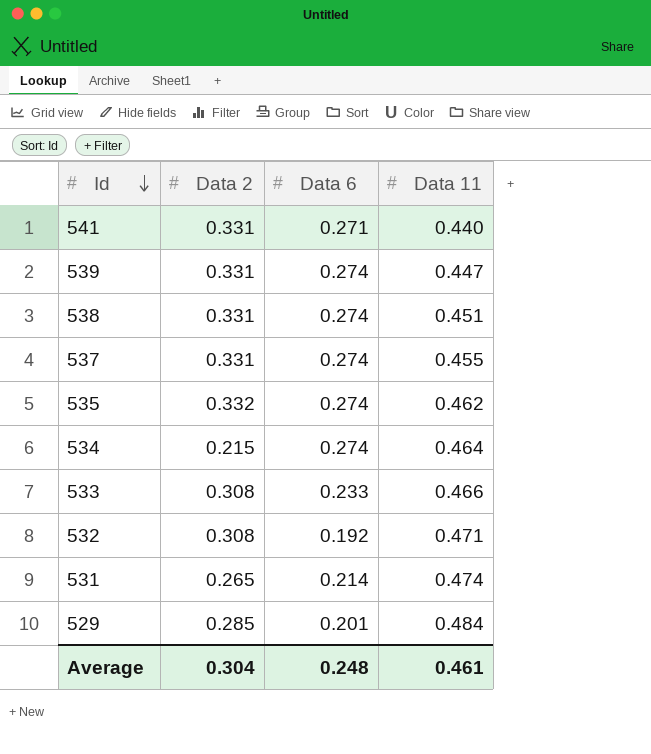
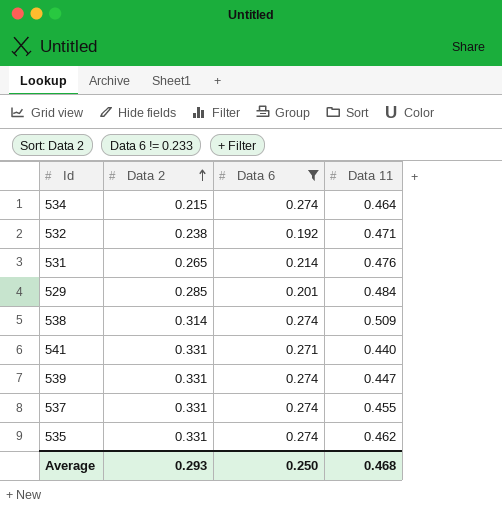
filter: none -> Data 6 != 0.233
row order: Id descending -> Data 2 ascending
532 | Data 2: 0.308 -> 0.238
531 | Data 11: 0.474 -> 0.476
538 | Data 2: 0.331 -> 0.314
538 | Data 11: 0.451 -> 0.509
535 | Data 2: 0.332 -> 0.331
Average | Data 2: 0.304 -> 0.293
Average | Data 6: 0.248 -> 0.250
Average | Data 11: 0.461 -> 0.468

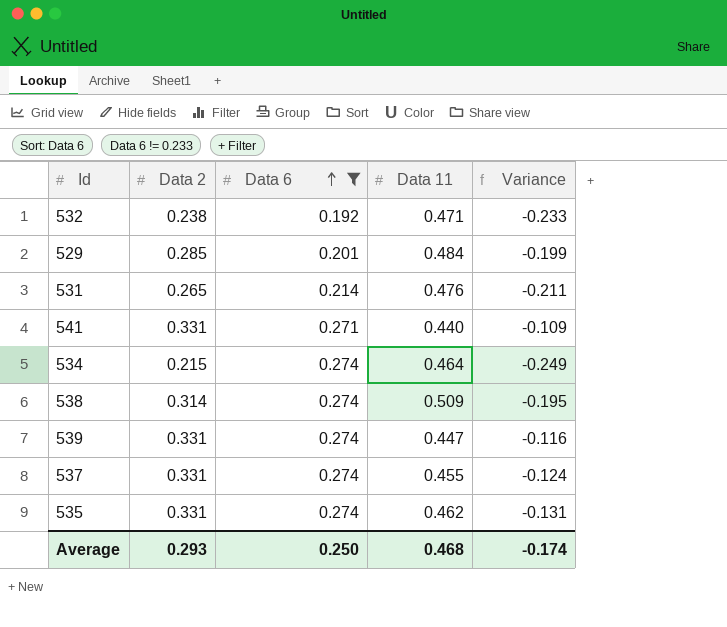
row order: Data 2 ascending -> Data 6 ascending
column Variance | formula: none -> [Data 2] - [Data 11]

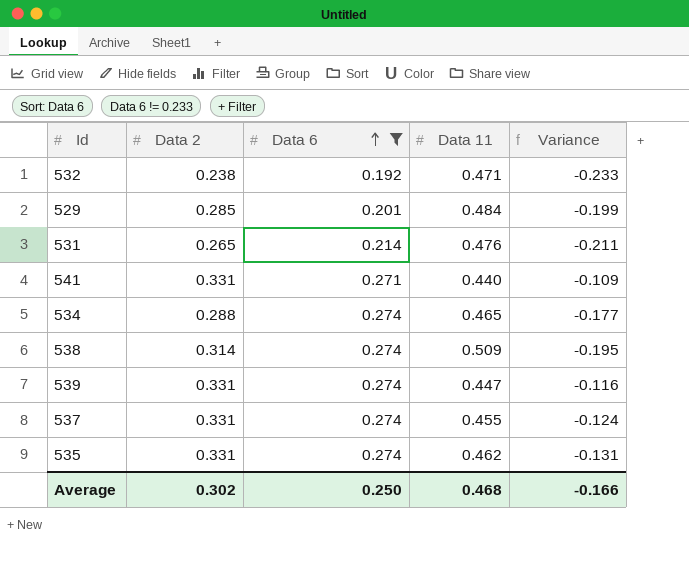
534 | Data 2: 0.215 -> 0.288
534 | Data 11: 0.464 -> 0.465
534 | Variance: -0.249 -> -0.177
Average | Data 2: 0.293 -> 0.302
Average | Variance: -0.174 -> -0.166

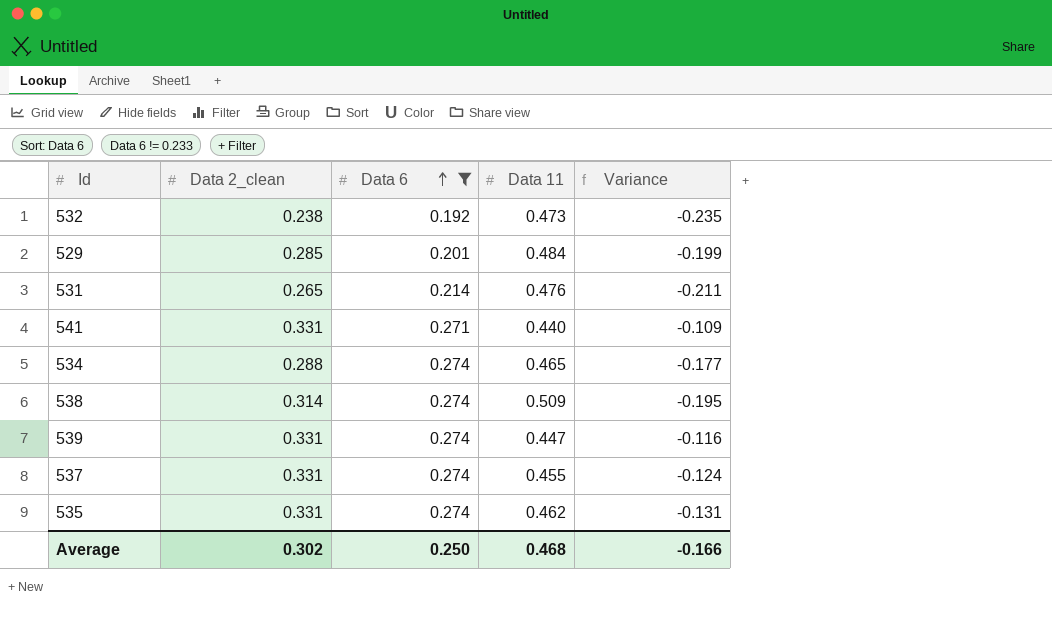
column name: Data 2 -> Data 2_clean
532 | Data 11: 0.471 -> 0.473
532 | Variance: -0.233 -> -0.235

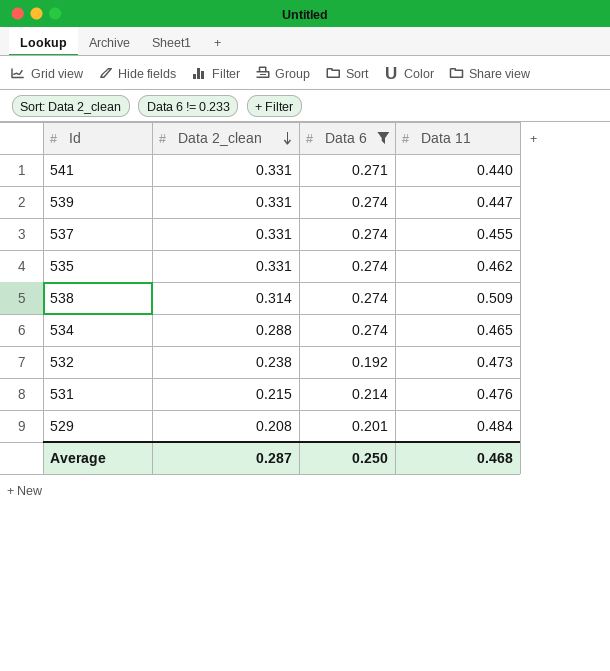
row order: Data 6 ascending -> Data 2_clean descending
column Variance | formula: [Data 2_clean] - [Data 11] -> none
531 | Data 2_clean: 0.265 -> 0.215
529 | Data 2_clean: 0.285 -> 0.208
Average | Data 2_clean: 0.302 -> 0.287

